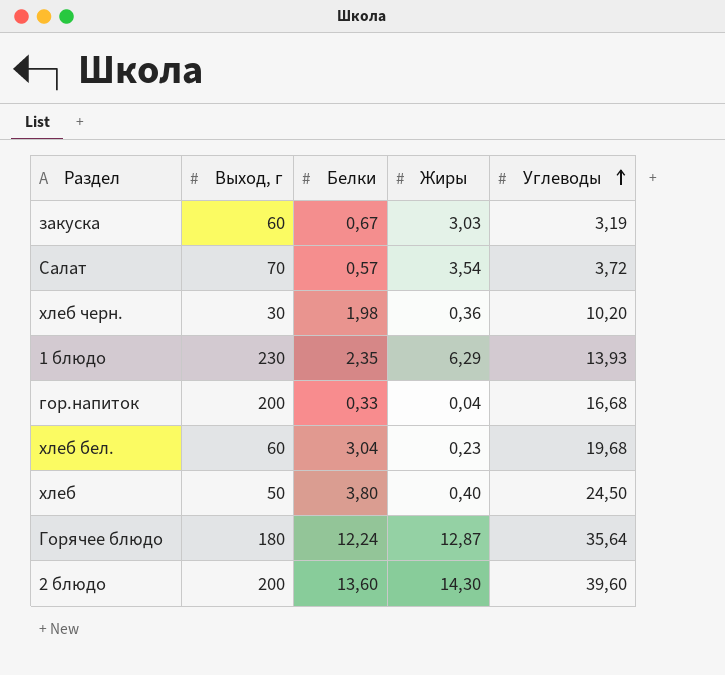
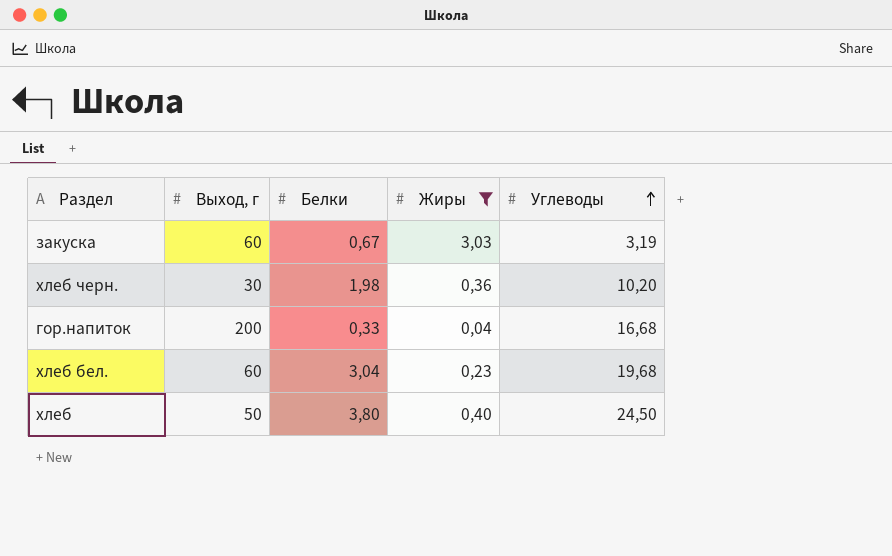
filter: none -> Жиры <= 3,03

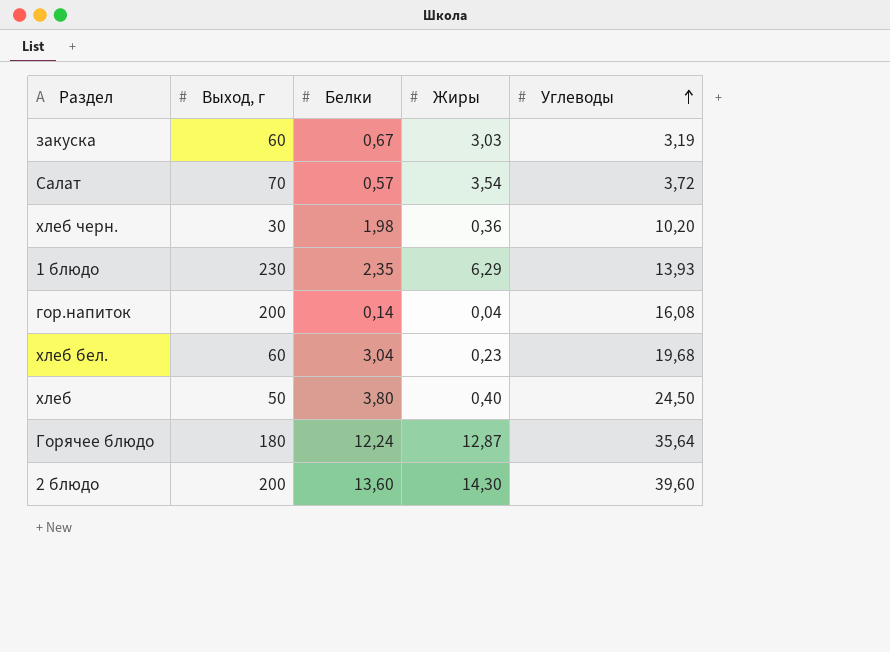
filter: Жиры <= 3,03 -> none
гор.напиток | Белки: 0,33 -> 0,14
гор.напиток | Углеводы: 16,68 -> 16,08

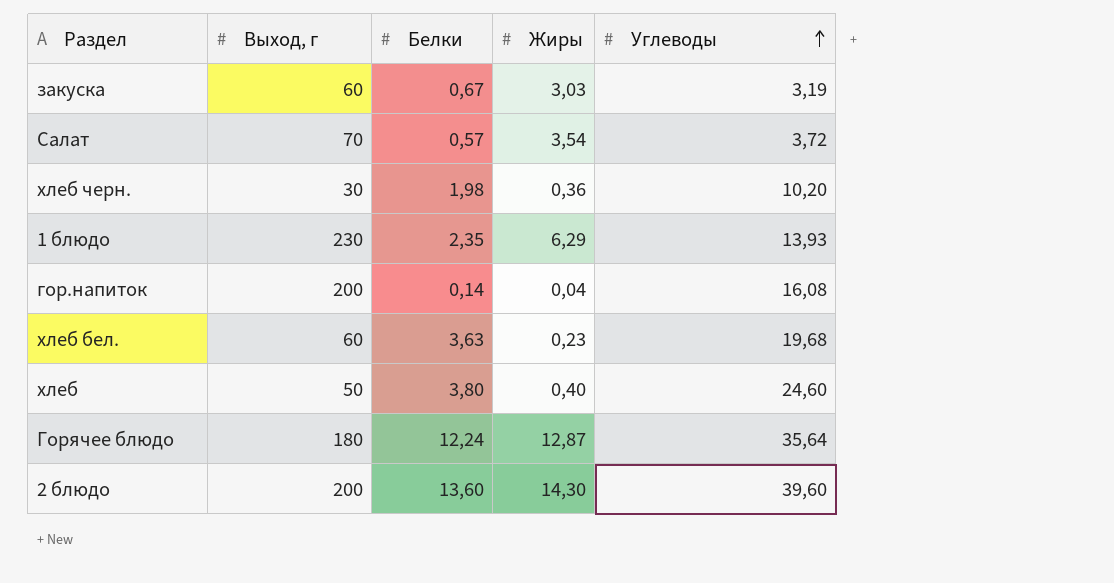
хлеб бел. | Белки: 3,04 -> 3,63
хлеб | Углеводы: 24,50 -> 24,60

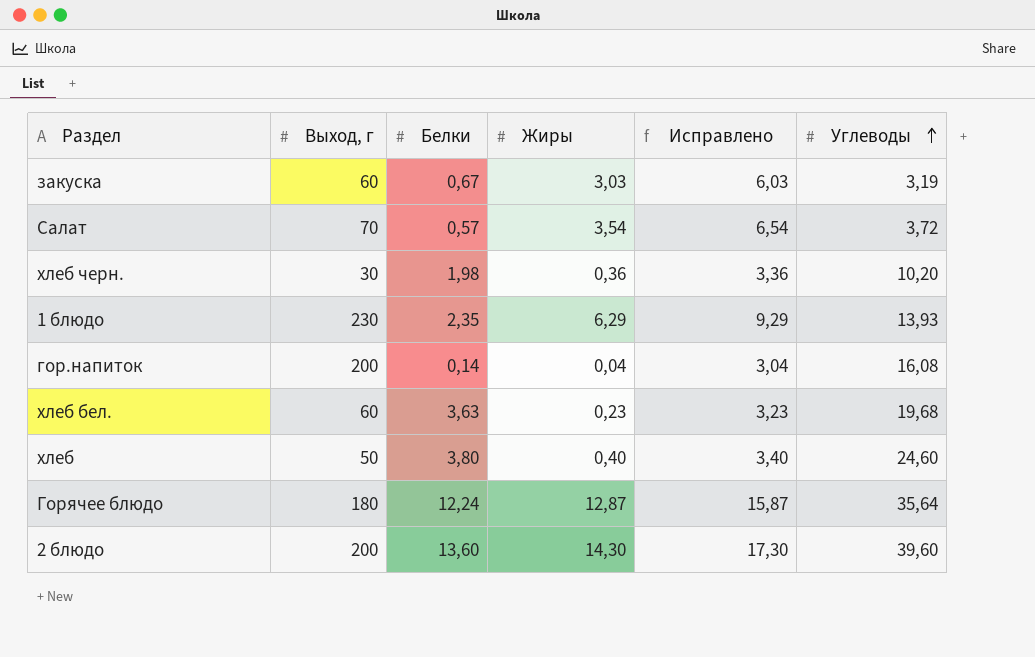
column Исправлено | formula: none -> [Жиры] + 3

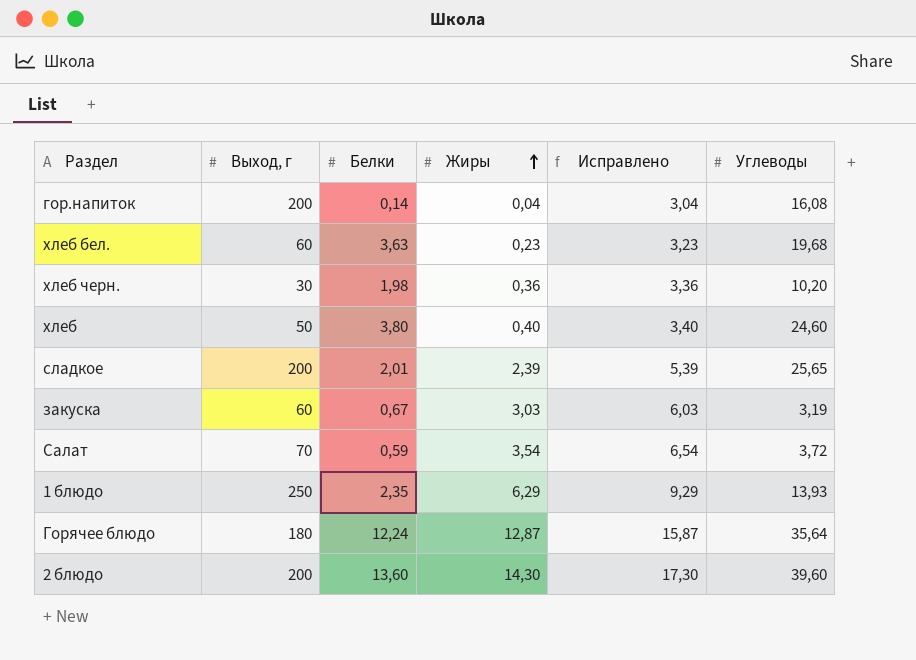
row order: Углеводы ascending -> Жиры ascending
row сладкое: none -> 200 | 2,01 | 2,39 | 5,39 | 25,65
Салат | Белки: 0,57 -> 0,59
1 блюдо | Выход, г: 230 -> 250

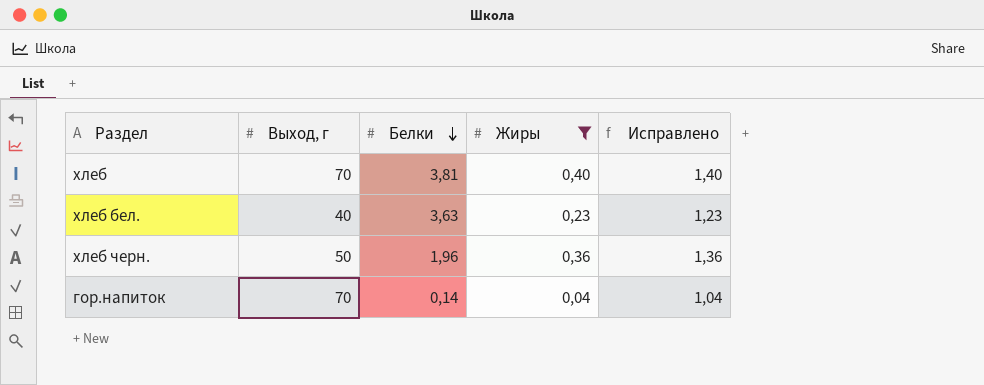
filter: none -> Жиры <= 0,40
row order: Жиры ascending -> Белки descending
column Углеводы | position: 6 -> none
column Исправлено | formula: [Жиры] + 3 -> [Жиры] + 1
хлеб | Выход, г: 50 -> 70
хлеб | Белки: 3,80 -> 3,81
хлеб бел. | Выход, г: 60 -> 40
хлеб черн. | Выход, г: 30 -> 50
хлеб черн. | Белки: 1,98 -> 1,96
гор.напиток | Выход, г: 200 -> 70

